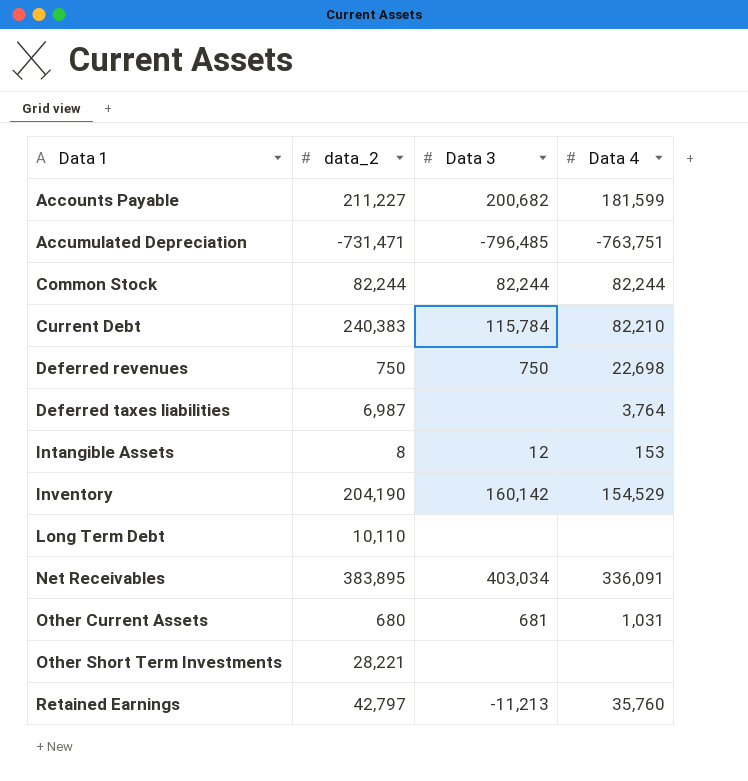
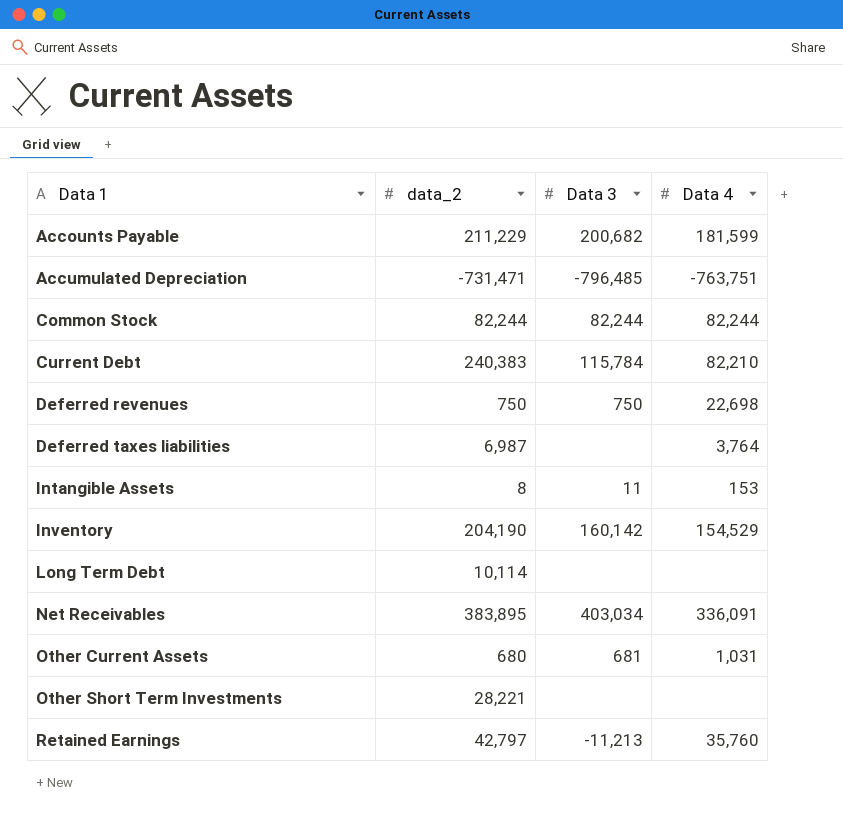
Accounts Payable | data_2: 211,227 -> 211,229
Intangible Assets | Data 3: 12 -> 11
Long Term Debt | data_2: 10,110 -> 10,114

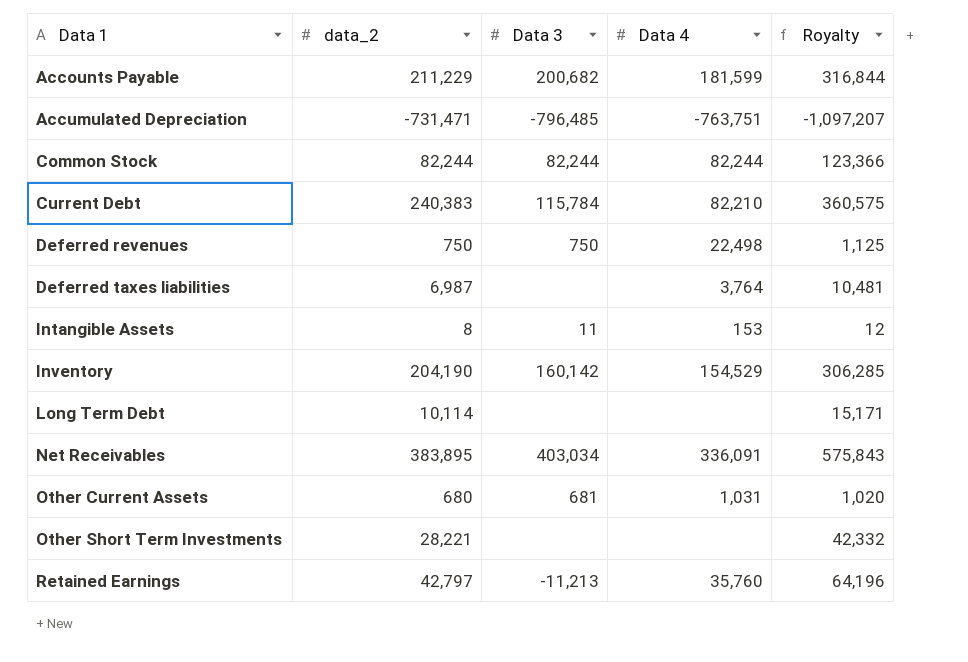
column Royalty | formula: none -> [data_2] * 1.5
Deferred revenues | Data 4: 22,698 -> 22,498

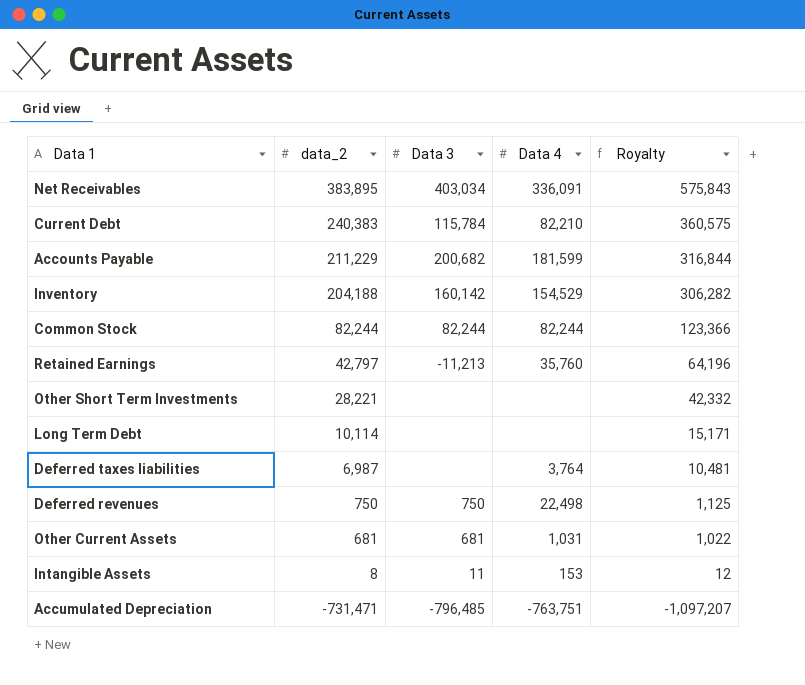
row order: Data 1 ascending -> data_2 descending
Inventory | data_2: 204,190 -> 204,188
Inventory | Royalty: 306,285 -> 306,282
Other Current Assets | data_2: 680 -> 681
Other Current Assets | Royalty: 1,020 -> 1,022

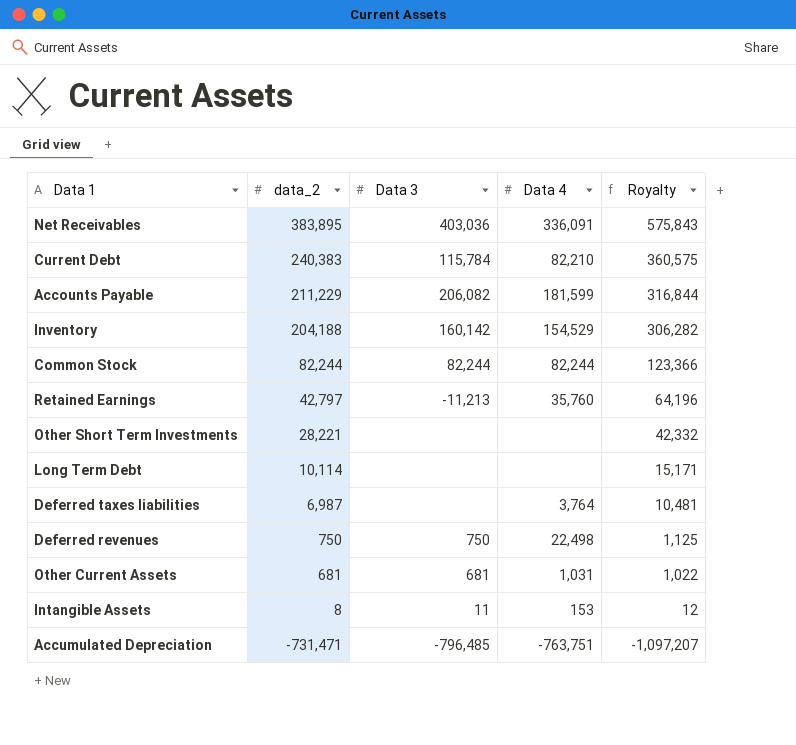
Net Receivables | Data 3: 403,034 -> 403,036
Accounts Payable | Data 3: 200,682 -> 206,082

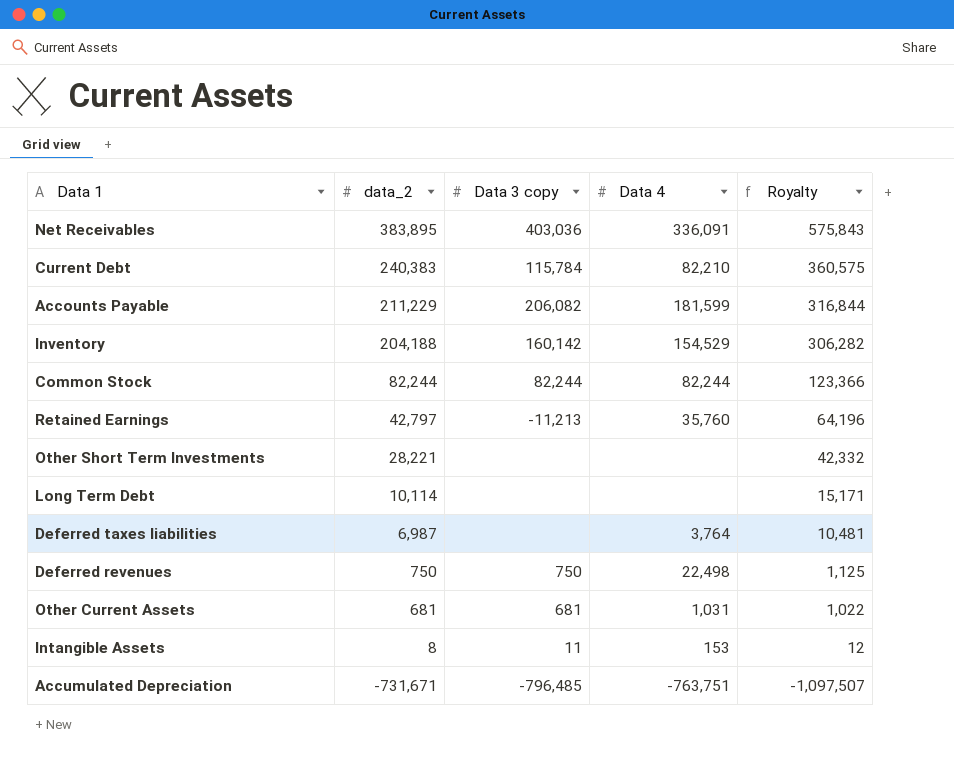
column name: Data 3 -> Data 3 copy
Accumulated Depreciation | data_2: -731,471 -> -731,671
Accumulated Depreciation | Royalty: -1,097,207 -> -1,097,507

